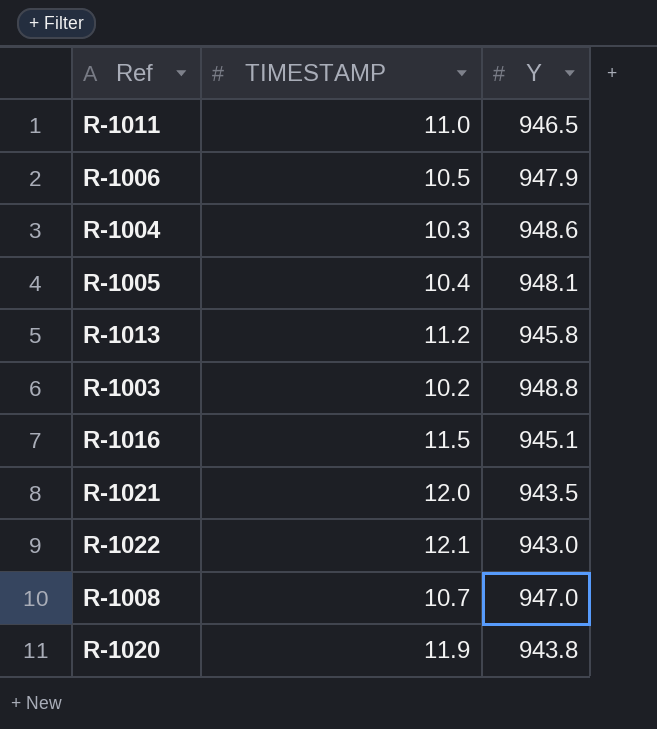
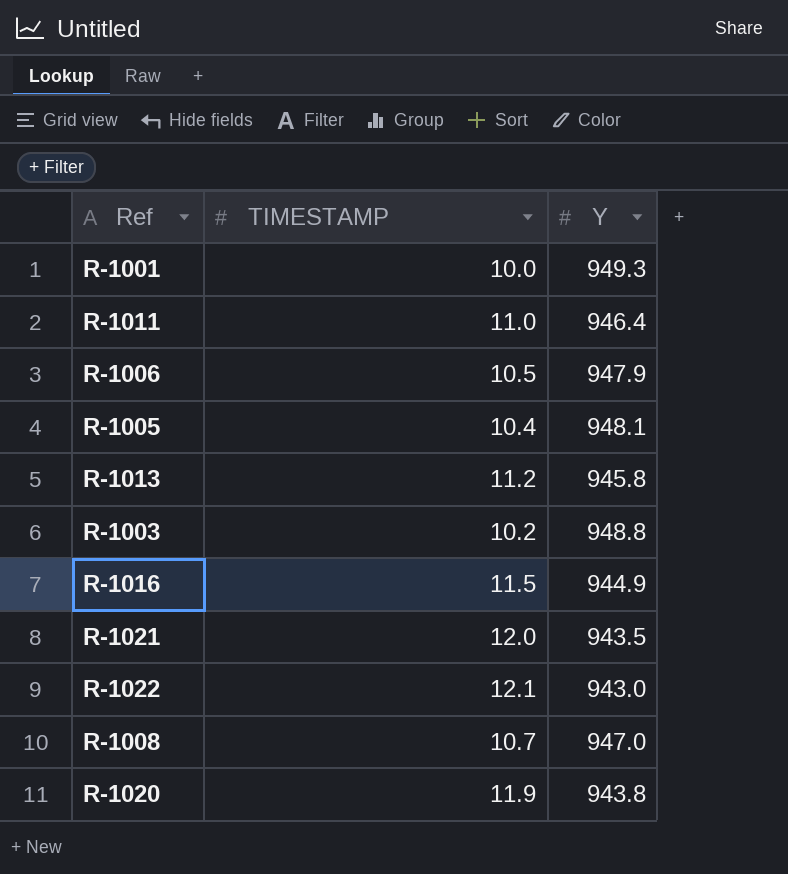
row R-1004: 10.3 | 948.6 -> none
row R-1001: none -> 10.0 | 949.3
R-1011 | Y: 946.5 -> 946.4
R-1016 | Y: 945.1 -> 944.9

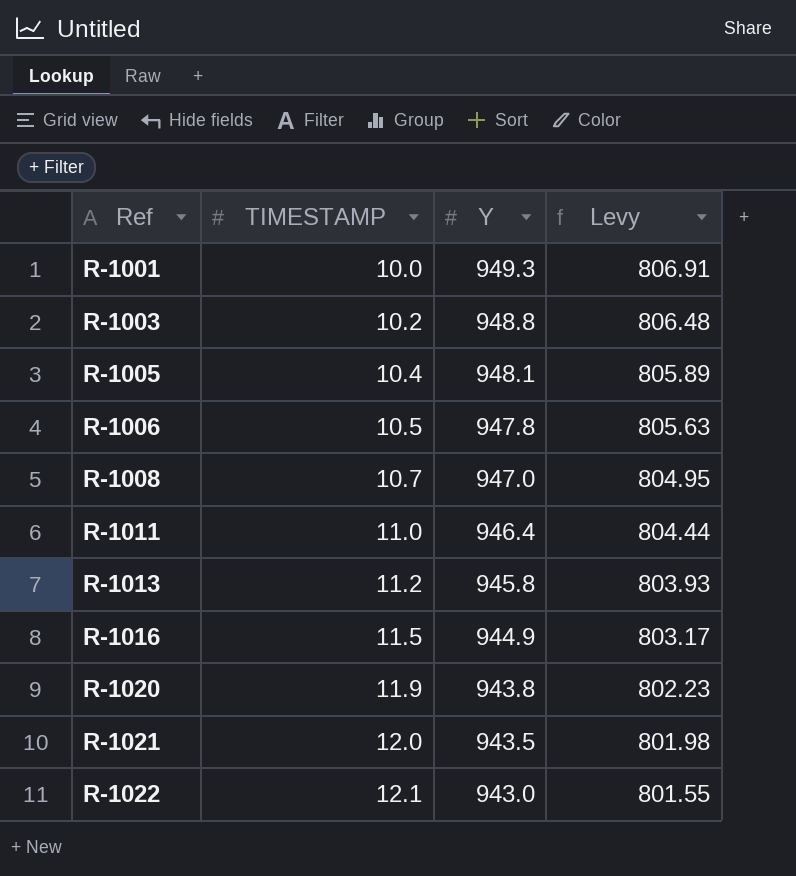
row order: none -> Ref ascending
column Levy | formula: none -> [Y] * 0.85
R-1006 | Y: 947.9 -> 947.8

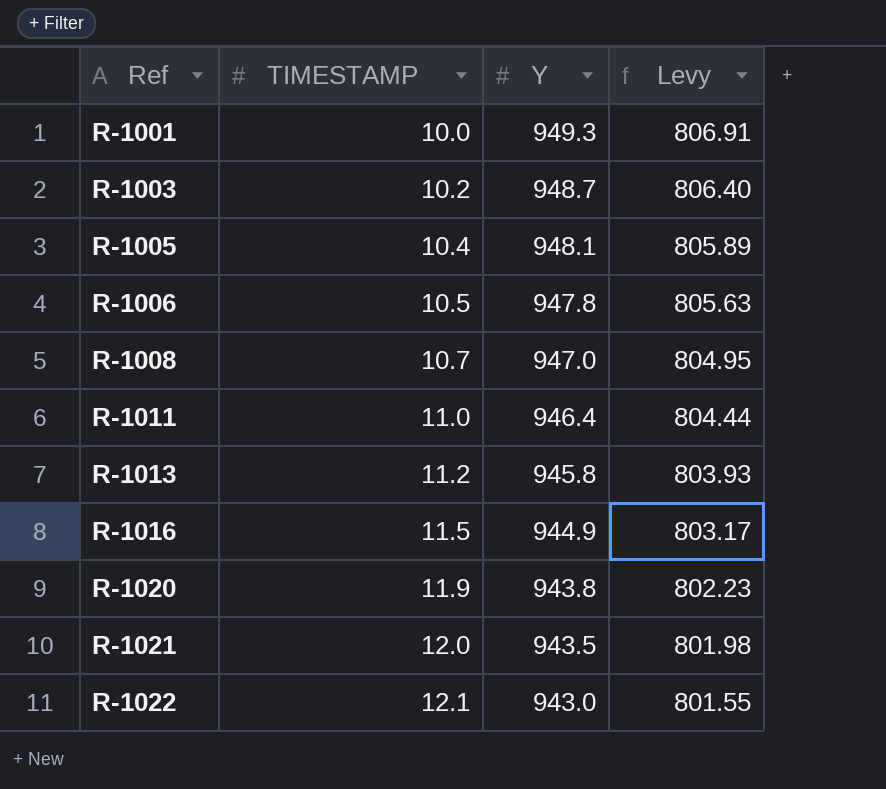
R-1003 | Y: 948.8 -> 948.7
R-1003 | Levy: 806.48 -> 806.40

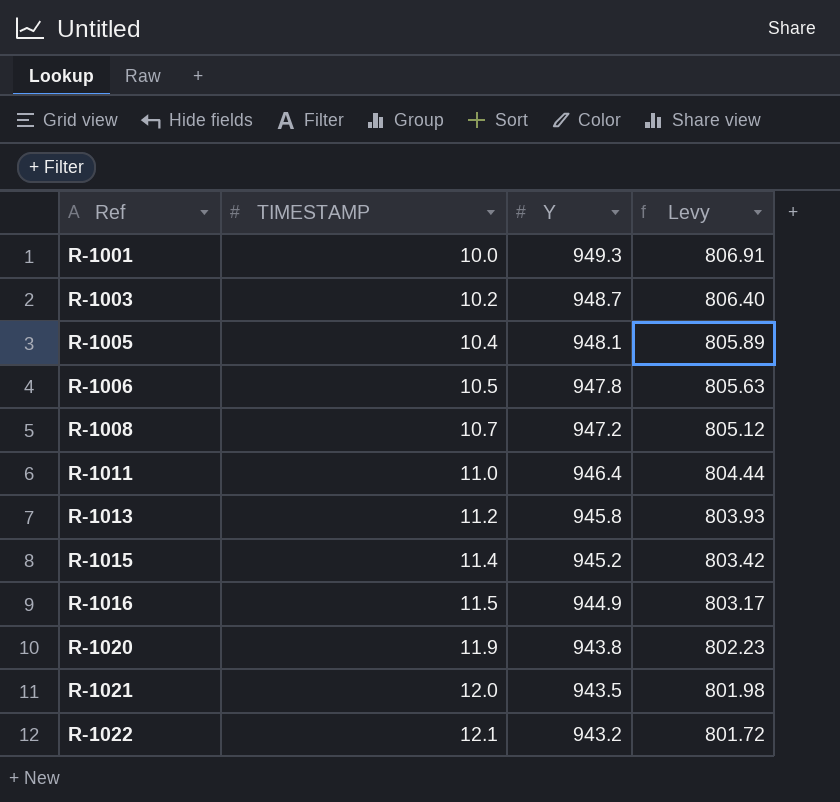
R-1008 | Y: 947.0 -> 947.2
R-1008 | Levy: 804.95 -> 805.12
row R-1015: none -> 11.4 | 945.2 | 803.42
R-1022 | Y: 943.0 -> 943.2
R-1022 | Levy: 801.55 -> 801.72

